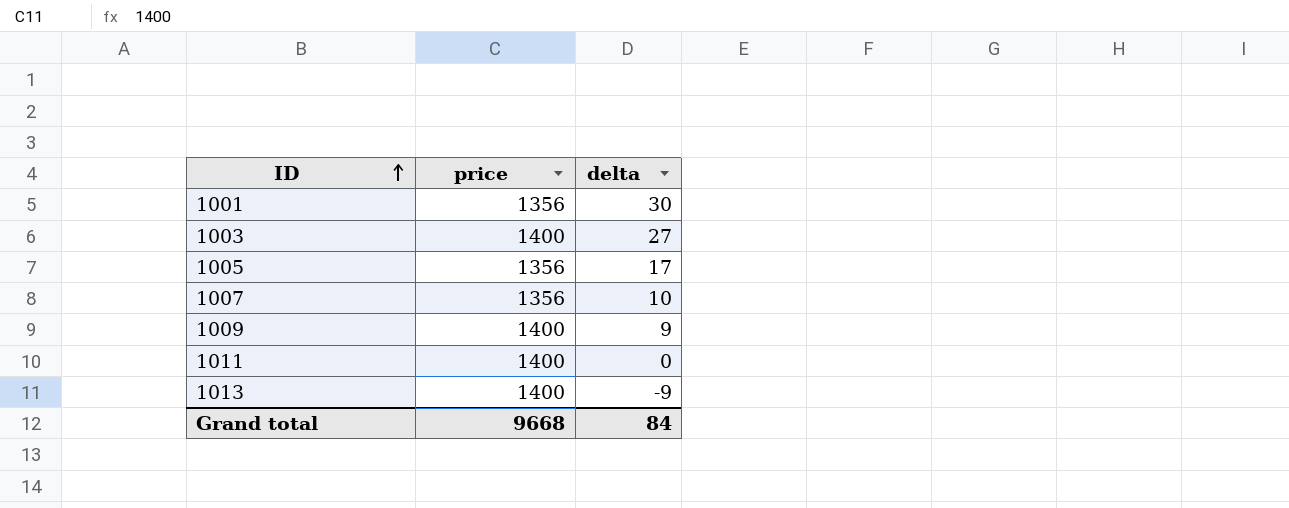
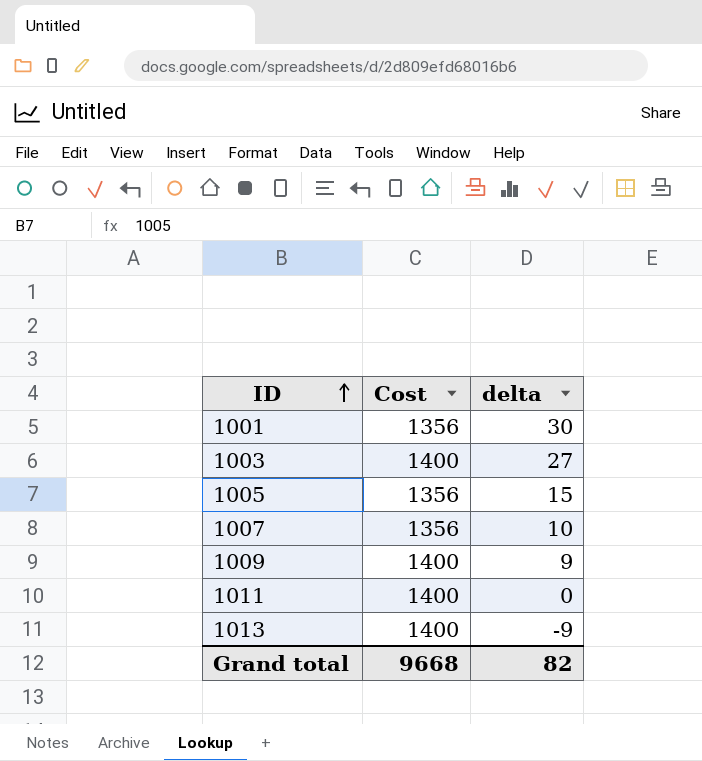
column name: price -> Cost
1005 | delta: 17 -> 15
Grand total | delta: 84 -> 82

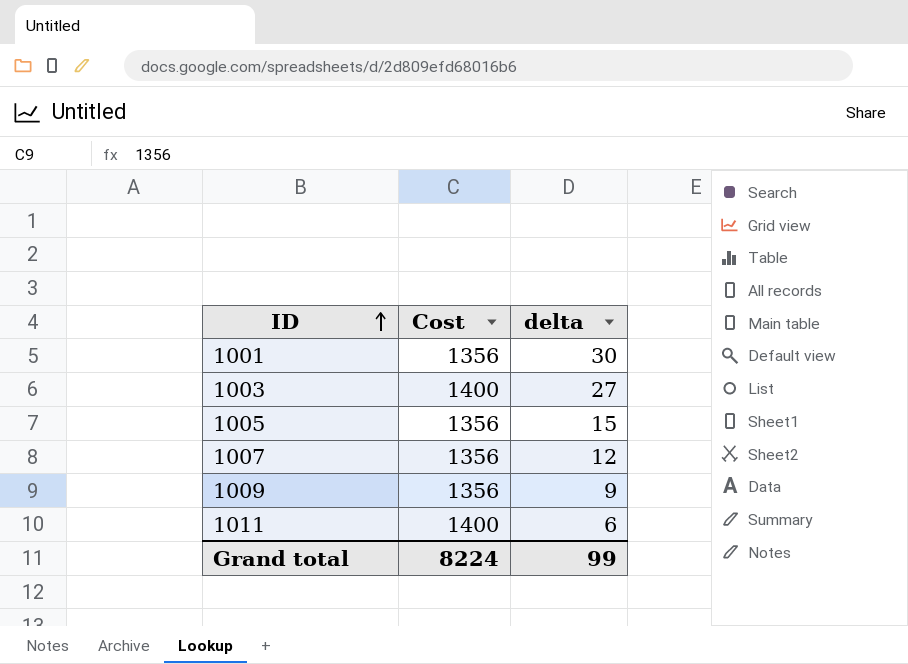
row 1013: 1400 | -9 -> none
1007 | delta: 10 -> 12
1009 | Cost: 1400 -> 1356
1011 | delta: 0 -> 6
Grand total | Cost: 9668 -> 8224
Grand total | delta: 82 -> 99

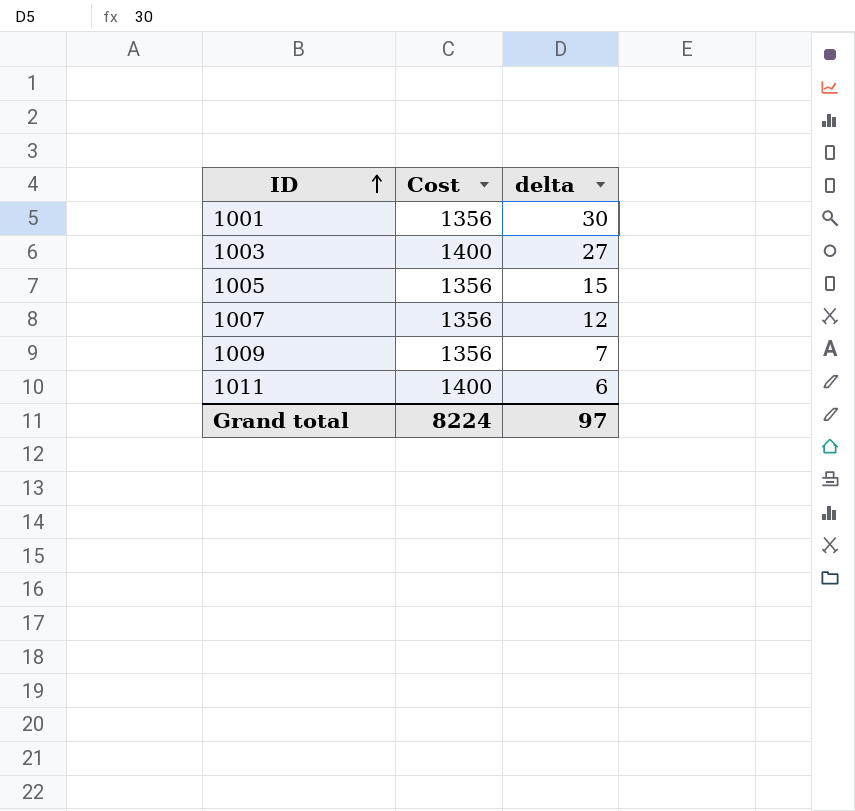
1009 | delta: 9 -> 7
Grand total | delta: 99 -> 97

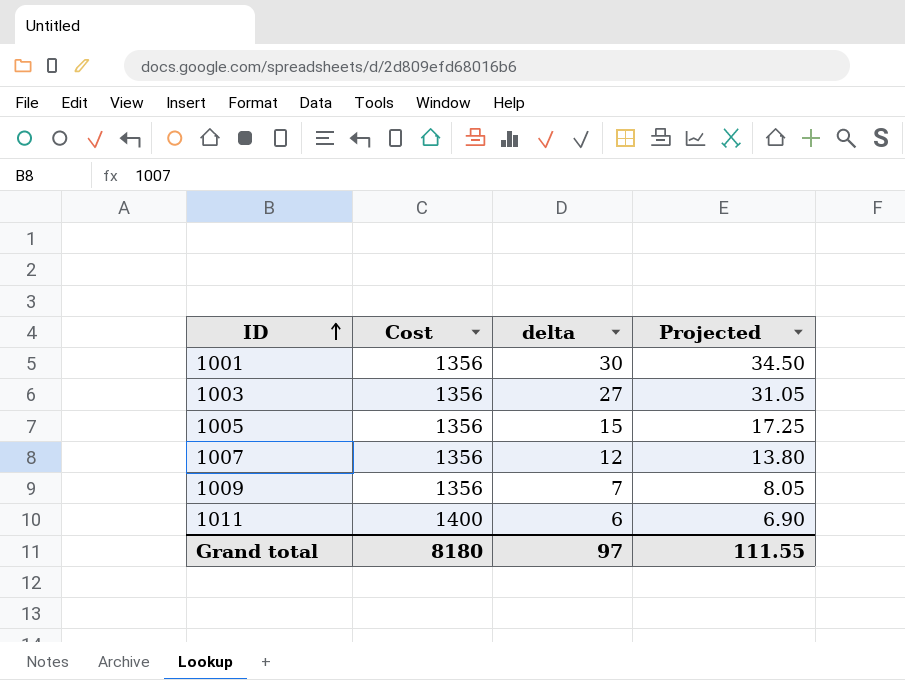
column Projected | formula: none -> [delta] * 1.15
1003 | Cost: 1400 -> 1356
Grand total | Cost: 8224 -> 8180

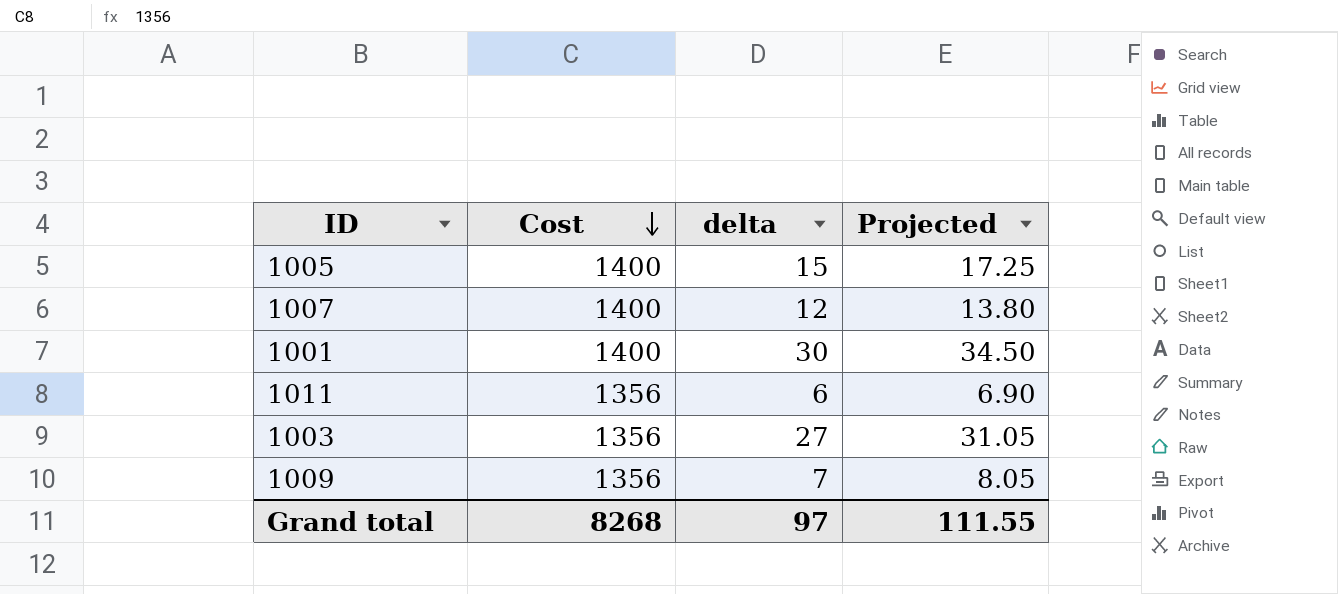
row order: ID ascending -> Cost descending
1005 | Cost: 1356 -> 1400
1007 | Cost: 1356 -> 1400
1001 | Cost: 1356 -> 1400
1011 | Cost: 1400 -> 1356
Grand total | Cost: 8180 -> 8268

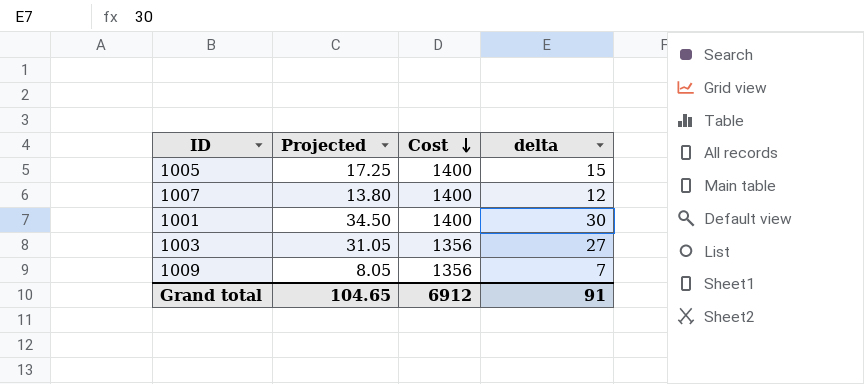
column Projected | position: 4 -> 2
row 1011: 1356 | 6 | 6.90 -> none
Grand total | Projected: 111.55 -> 104.65
Grand total | Cost: 8268 -> 6912
Grand total | delta: 97 -> 91

